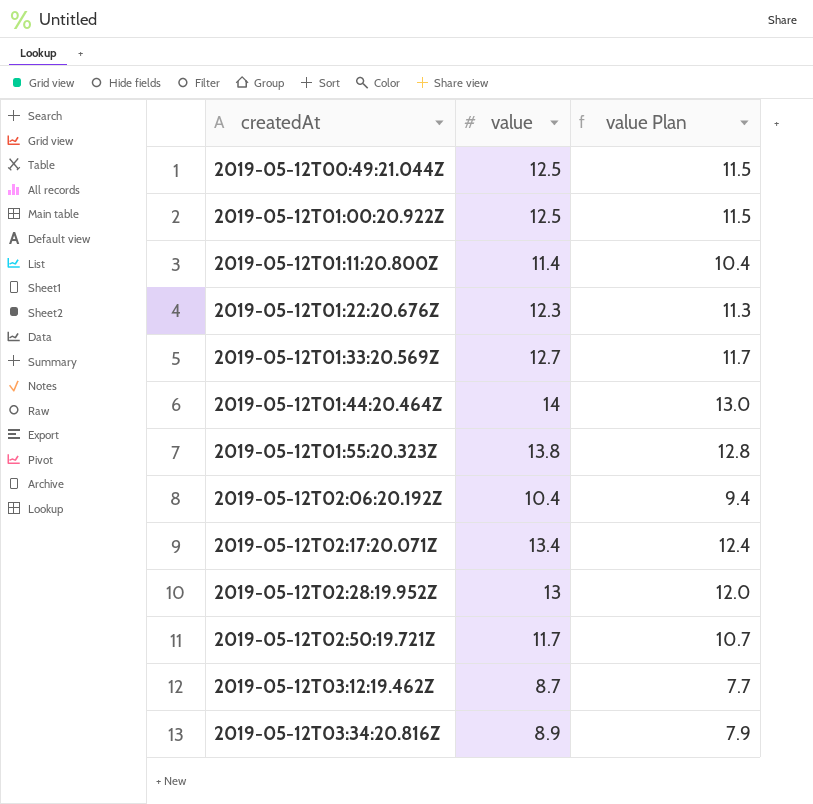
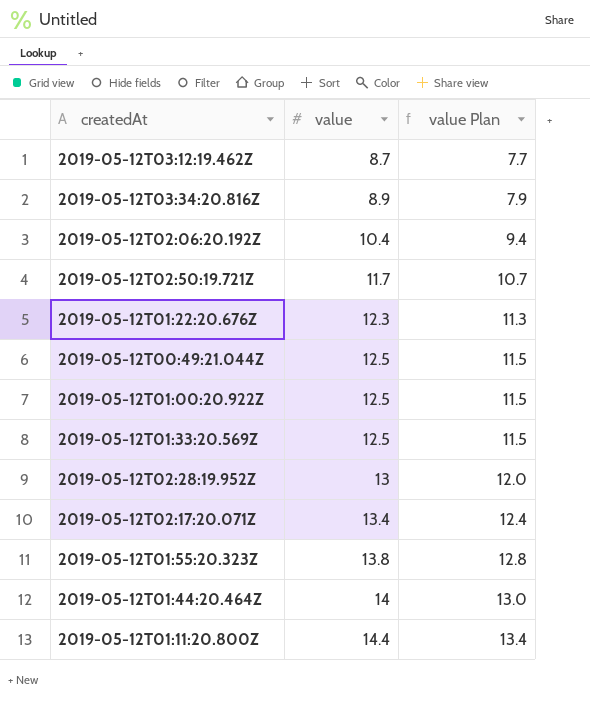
row order: createdAt ascending -> value ascending
2019-05-12T01:33:20.569Z | value: 12.7 -> 12.5
2019-05-12T01:33:20.569Z | value Plan: 11.7 -> 11.5
2019-05-12T01:11:20.800Z | value: 11.4 -> 14.4
2019-05-12T01:11:20.800Z | value Plan: 10.4 -> 13.4

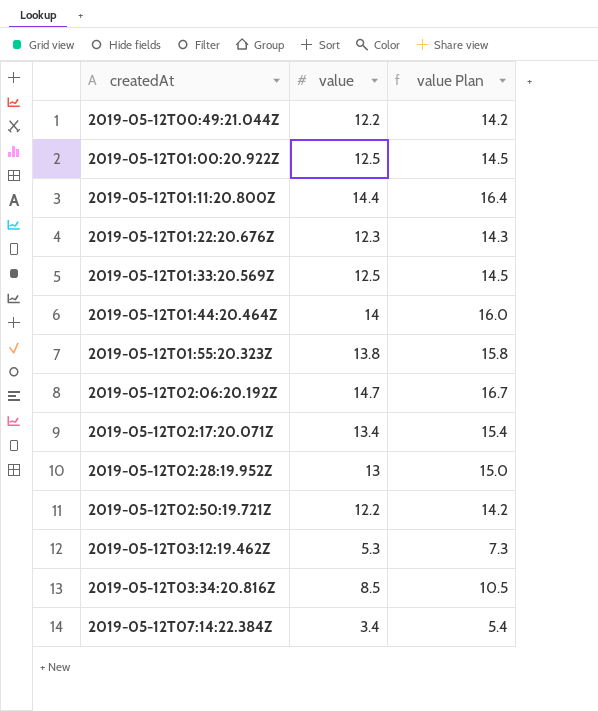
row order: value ascending -> createdAt ascending
column value Plan | formula: [value] - 1 -> [value] + 2
2019-05-12T00:49:21.044Z | value: 12.5 -> 12.2
2019-05-12T02:06:20.192Z | value: 10.4 -> 14.7
2019-05-12T02:50:19.721Z | value: 11.7 -> 12.2
2019-05-12T03:12:19.462Z | value: 8.7 -> 5.3
2019-05-12T03:34:20.816Z | value: 8.9 -> 8.5
row 2019-05-12T07:14:22.384Z: none -> 3.4 | 5.4

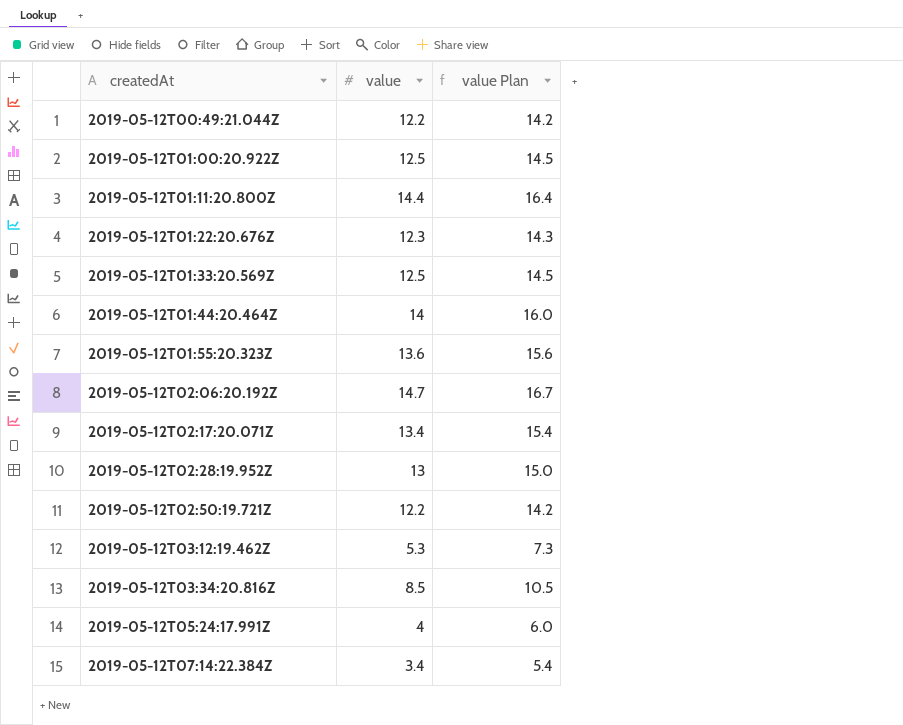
2019-05-12T01:55:20.323Z | value: 13.8 -> 13.6
2019-05-12T01:55:20.323Z | value Plan: 15.8 -> 15.6
row 2019-05-12T05:24:17.991Z: none -> 4 | 6.0

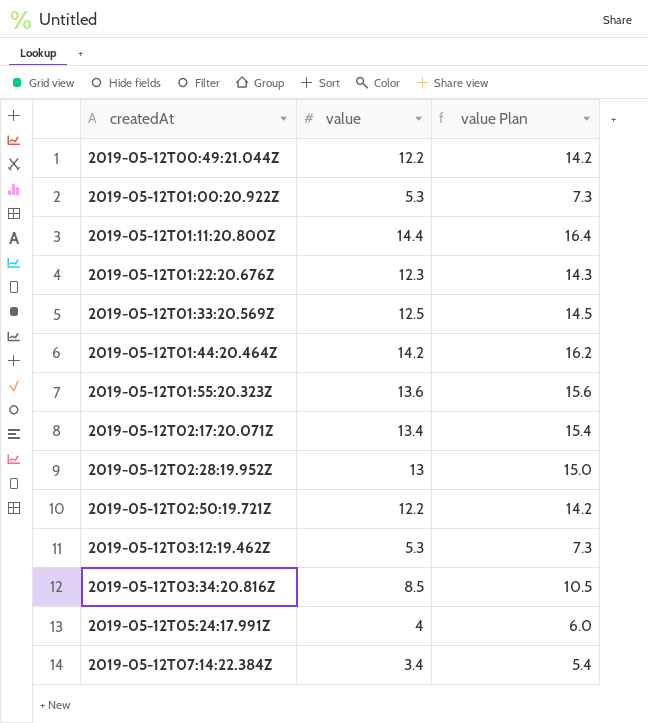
row 2019-05-12T02:06:20.192Z: 14.7 | 16.7 -> none
2019-05-12T01:00:20.922Z | value: 12.5 -> 5.3
2019-05-12T01:00:20.922Z | value Plan: 14.5 -> 7.3
2019-05-12T01:44:20.464Z | value: 14 -> 14.2
2019-05-12T01:44:20.464Z | value Plan: 16.0 -> 16.2

